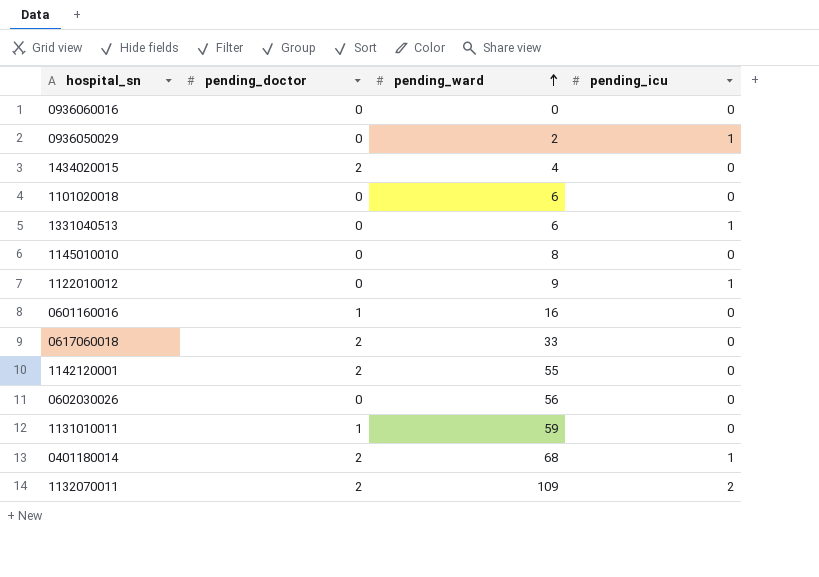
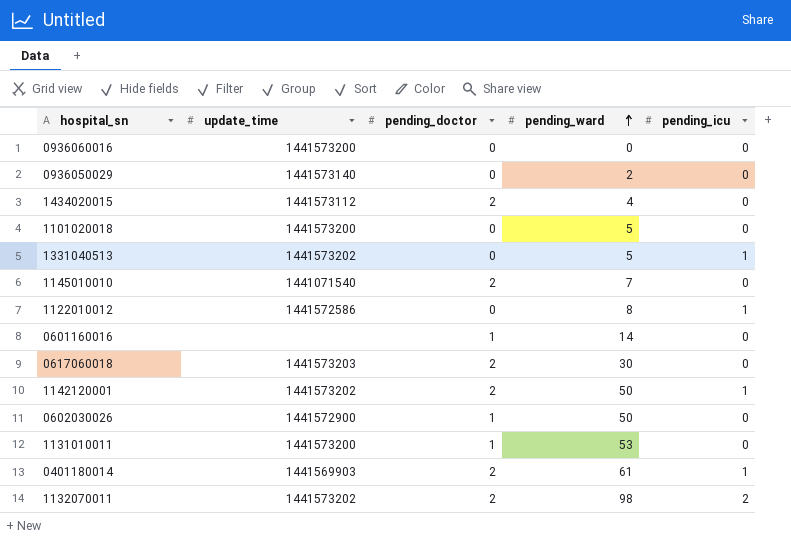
column update_time | position: none -> 2
0936050029 | pending_icu: 1 -> 0
1101020018 | pending_ward: 6 -> 5
1331040513 | pending_ward: 6 -> 5
1145010010 | pending_doctor: 0 -> 2
1145010010 | pending_ward: 8 -> 7
1122010012 | pending_ward: 9 -> 8
0601160016 | pending_ward: 16 -> 14
0617060018 | pending_ward: 33 -> 30
1142120001 | pending_ward: 55 -> 50
1142120001 | pending_icu: 0 -> 1
0602030026 | pending_doctor: 0 -> 1
0602030026 | pending_ward: 56 -> 50
1131010011 | pending_ward: 59 -> 53
0401180014 | pending_ward: 68 -> 61
1132070011 | pending_ward: 109 -> 98

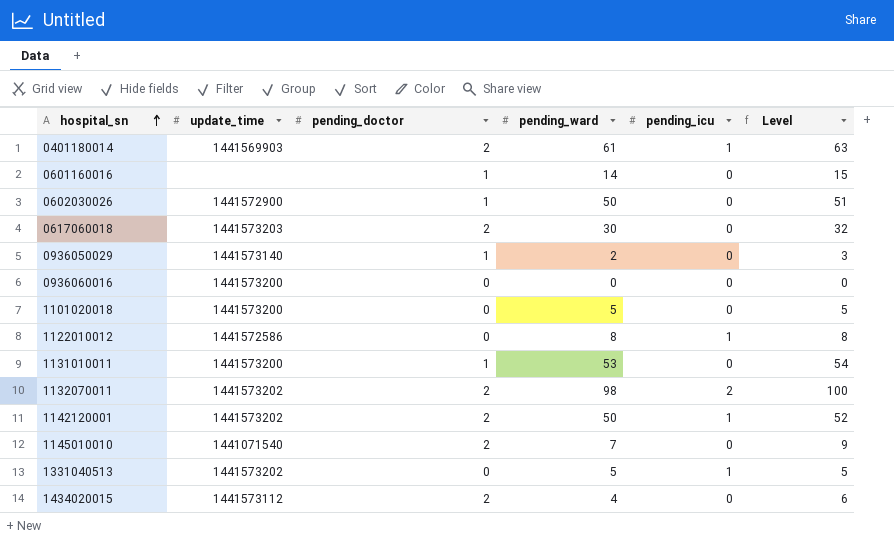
row order: pending_ward ascending -> hospital_sn ascending
column Level | formula: none -> [pending_doctor] + [pending_ward]
0936050029 | pending_doctor: 0 -> 1

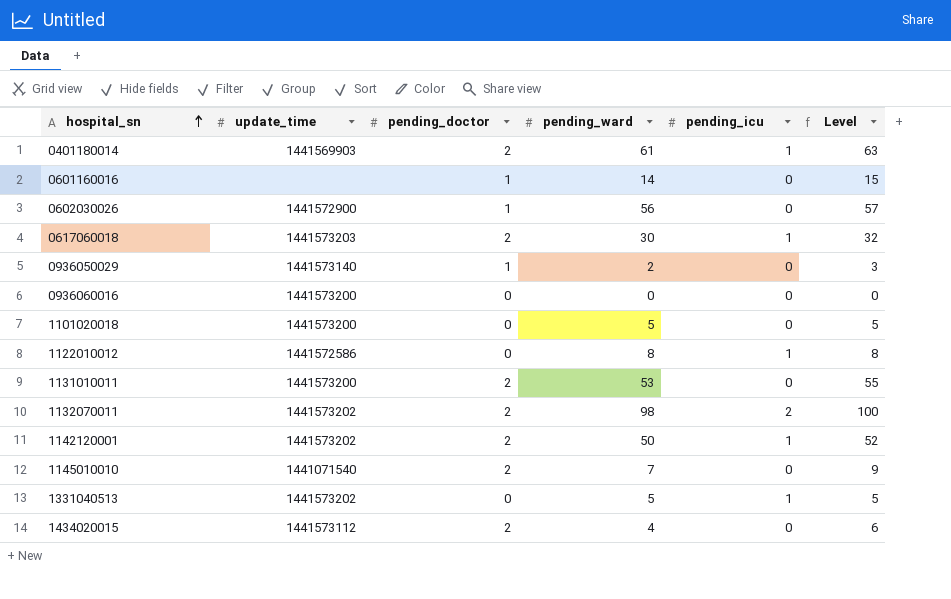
0602030026 | pending_ward: 50 -> 56
0602030026 | Level: 51 -> 57
0617060018 | pending_icu: 0 -> 1
1131010011 | pending_doctor: 1 -> 2
1131010011 | Level: 54 -> 55

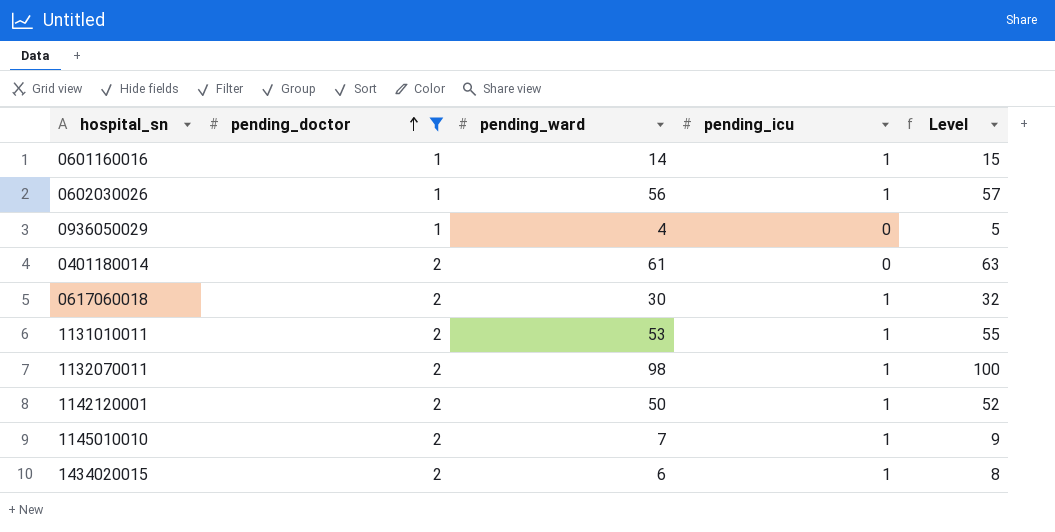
filter: none -> pending_doctor != 0
row order: hospital_sn ascending -> pending_doctor ascending
column update_time | position: 2 -> none
0601160016 | pending_icu: 0 -> 1
0602030026 | pending_icu: 0 -> 1
0936050029 | pending_ward: 2 -> 4
0936050029 | Level: 3 -> 5
0401180014 | pending_icu: 1 -> 0
1131010011 | pending_icu: 0 -> 1
1132070011 | pending_icu: 2 -> 1
1145010010 | pending_icu: 0 -> 1
1434020015 | pending_ward: 4 -> 6
1434020015 | pending_icu: 0 -> 1
1434020015 | Level: 6 -> 8

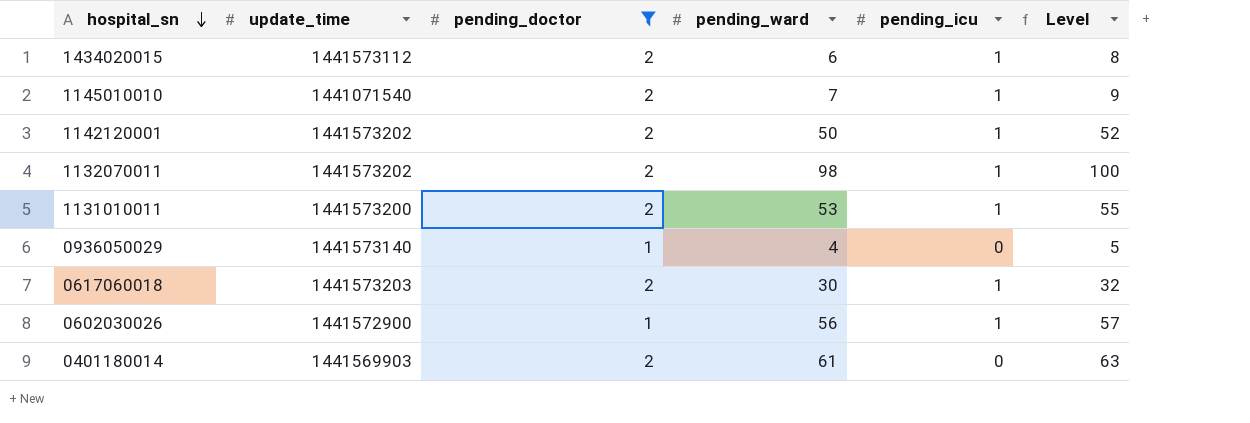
row order: pending_doctor ascending -> hospital_sn descending
column update_time | position: none -> 2
row 0601160016: 1 | 14 | 1 | 15 -> none

